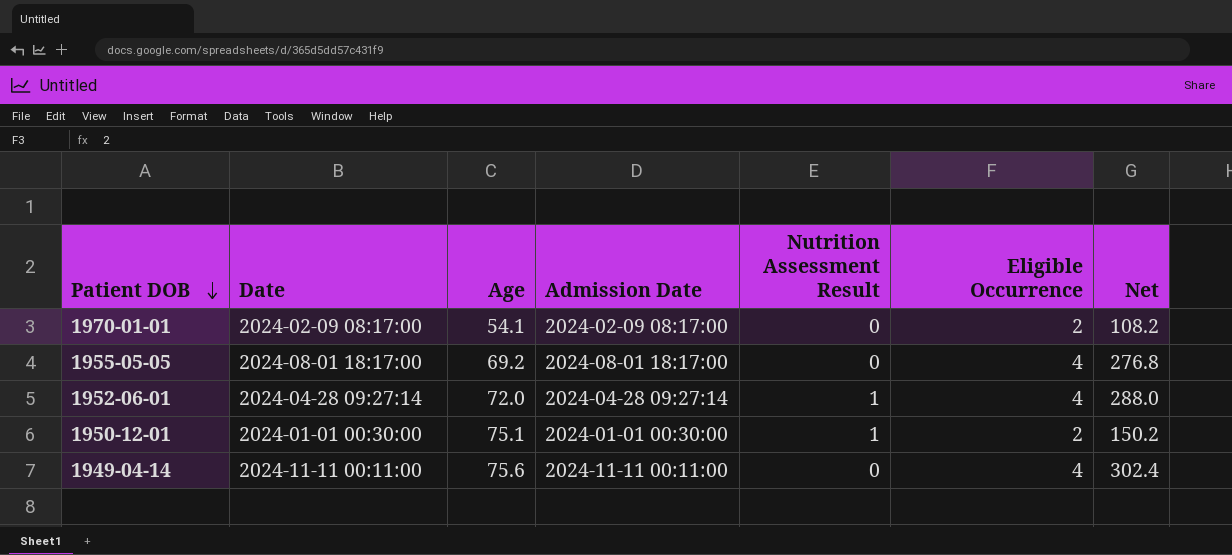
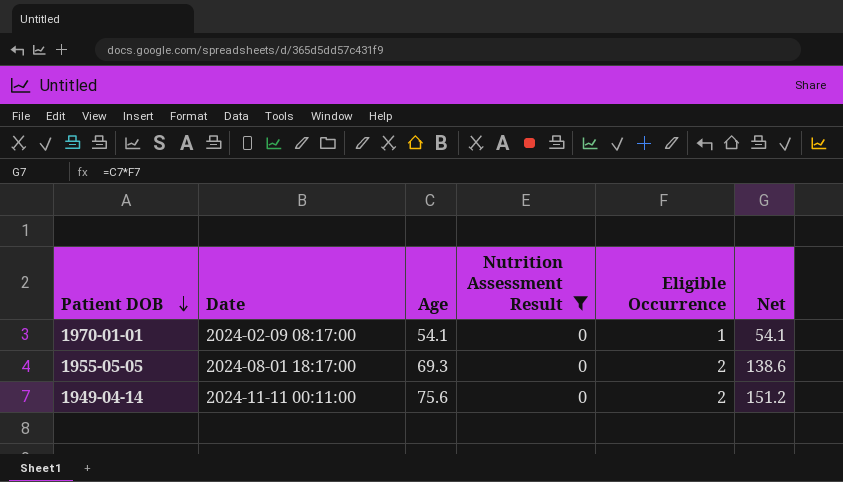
filter: none -> Nutrition Assessment Result = 0
column Admission Date | position: 4 -> none
1970-01-01 | Eligible Occurrence: 2 -> 1
1970-01-01 | Net: 108.2 -> 54.1
1955-05-05 | Age: 69.2 -> 69.3
1955-05-05 | Eligible Occurrence: 4 -> 2
1955-05-05 | Net: 276.8 -> 138.6
1949-04-14 | Eligible Occurrence: 4 -> 2
1949-04-14 | Net: 302.4 -> 151.2

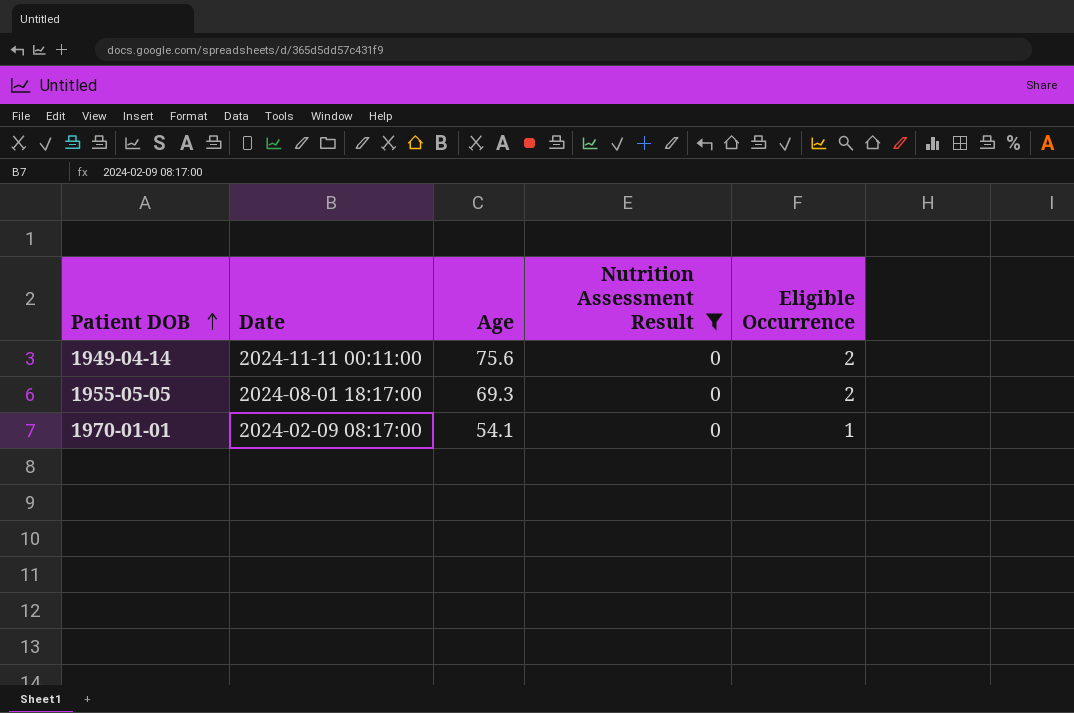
row order: Patient DOB descending -> Patient DOB ascending
column Net | formula: [Age] * [Eligible Occurrence] -> none

